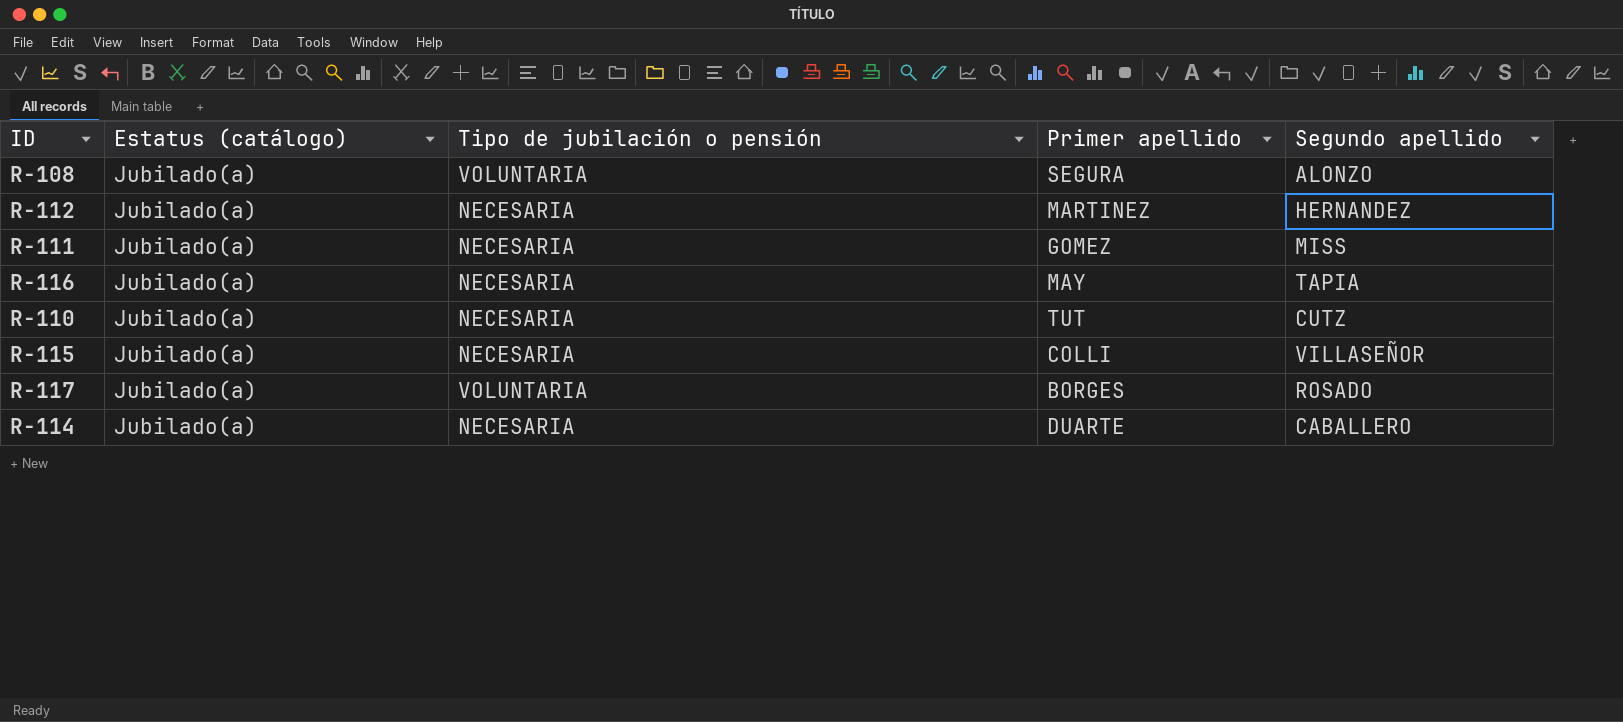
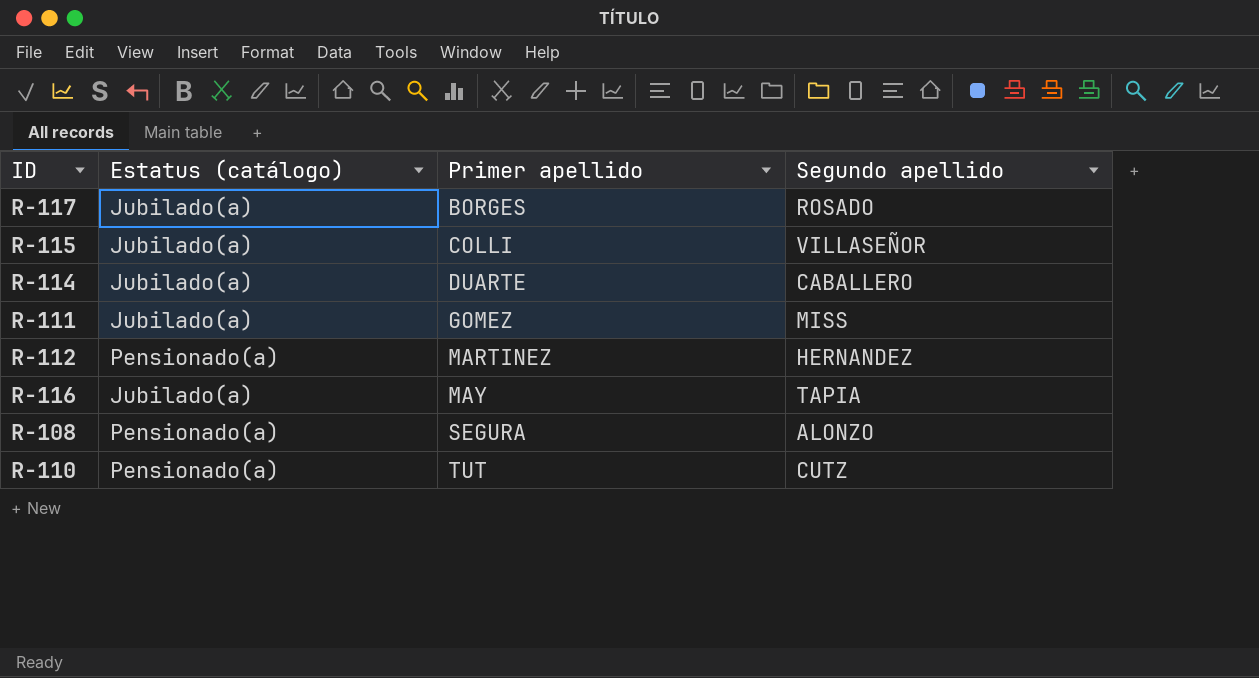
row order: none -> Primer apellido ascending
column Tipo de jubilación o pensión | position: 3 -> none
R-112 | Estatus (catálogo): Jubilado(a) -> Pensionado(a)
R-108 | Estatus (catálogo): Jubilado(a) -> Pensionado(a)
R-110 | Estatus (catálogo): Jubilado(a) -> Pensionado(a)

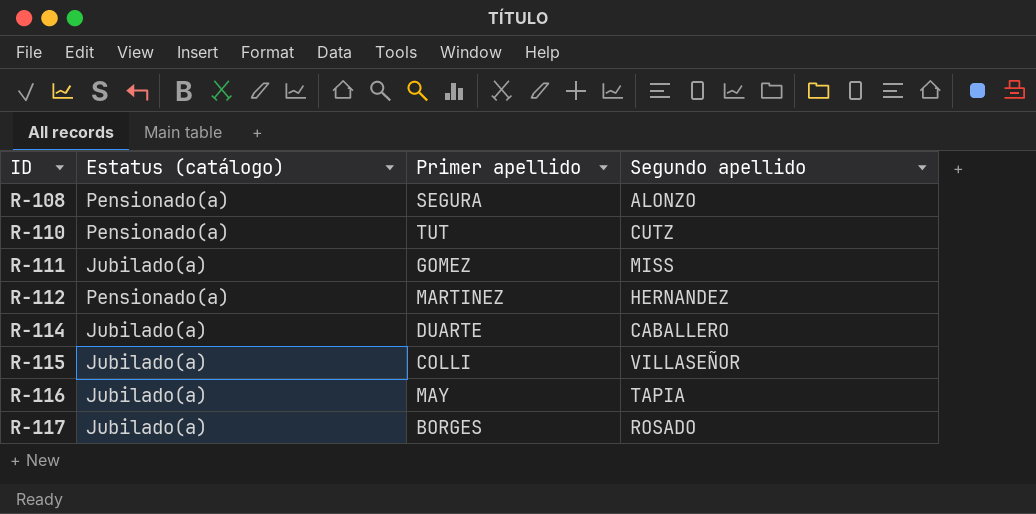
row order: Primer apellido ascending -> ID ascending

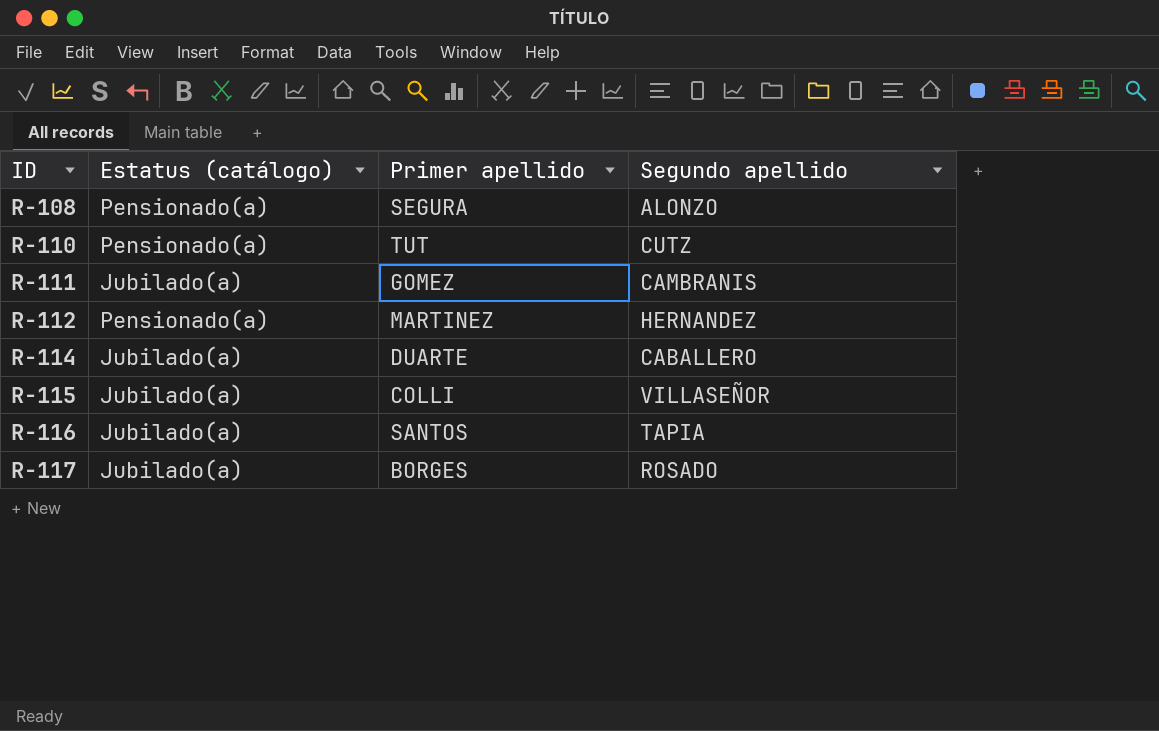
R-111 | Segundo apellido: MISS -> CAMBRANIS
R-116 | Primer apellido: MAY -> SANTOS

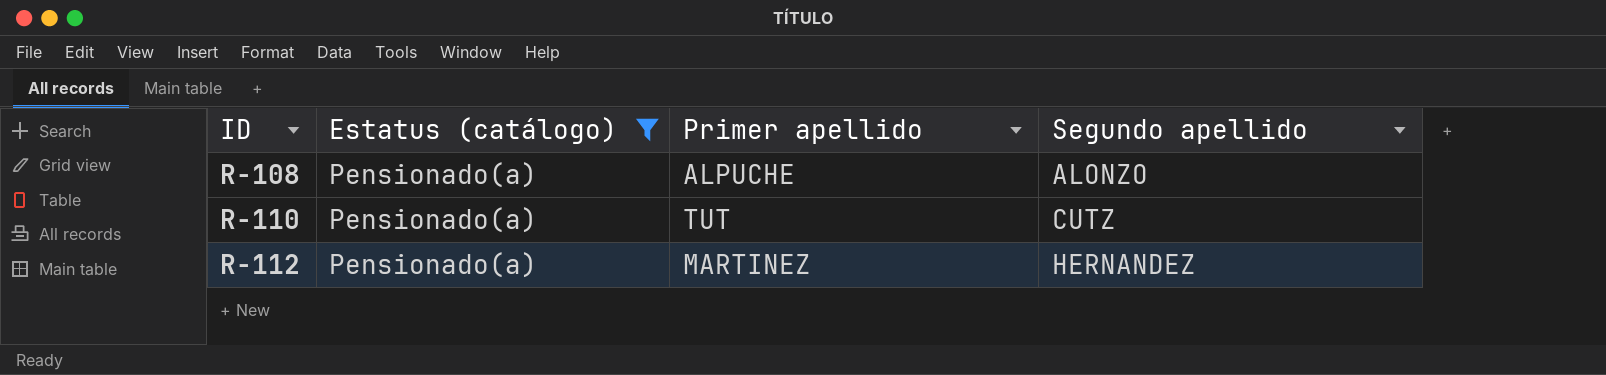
filter: none -> Estatus (catálogo) = Pensionado(a)
R-108 | Primer apellido: SEGURA -> ALPUCHE

